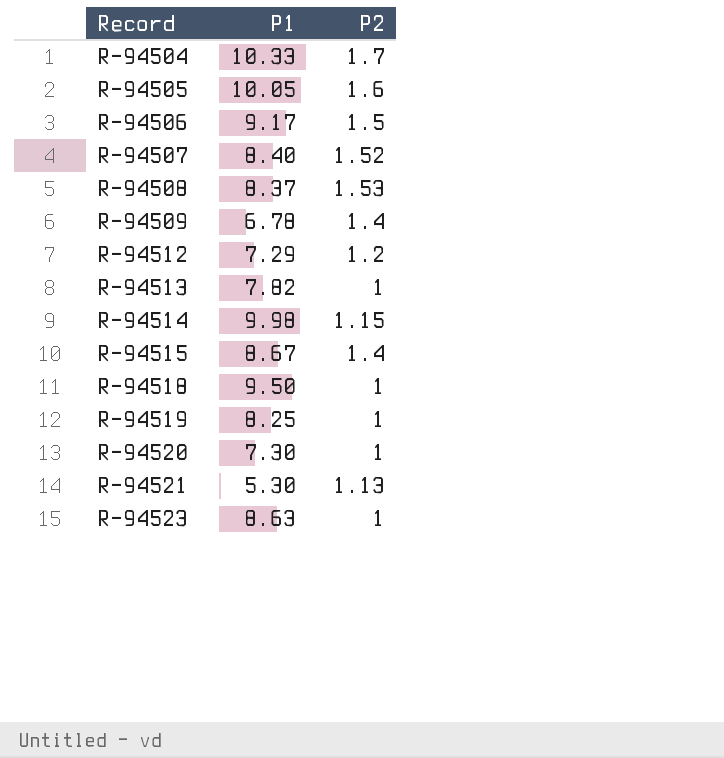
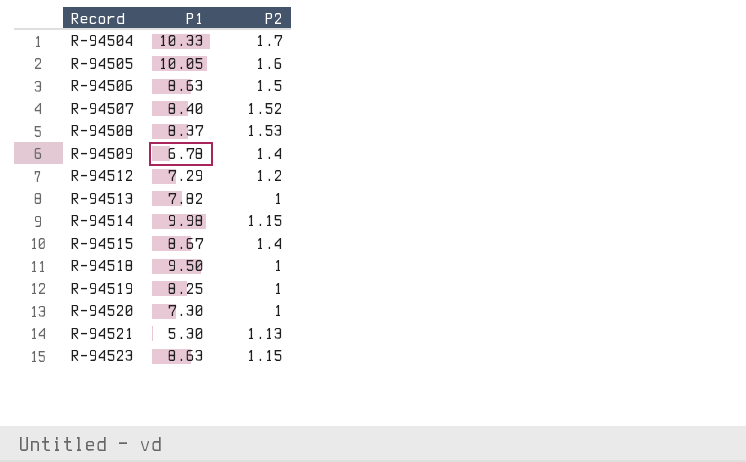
R-94506 | P1: 9.17 -> 8.63
R-94523 | P2: 1 -> 1.15

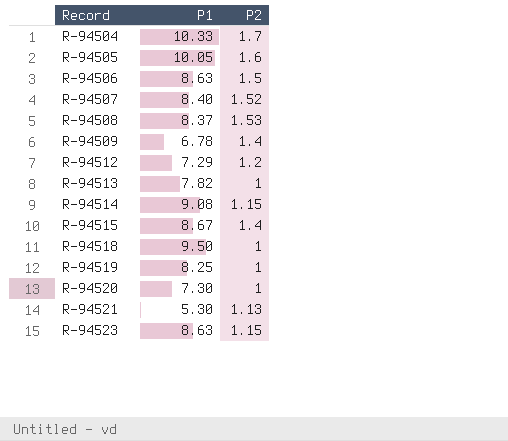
R-94514 | P1: 9.98 -> 9.08

